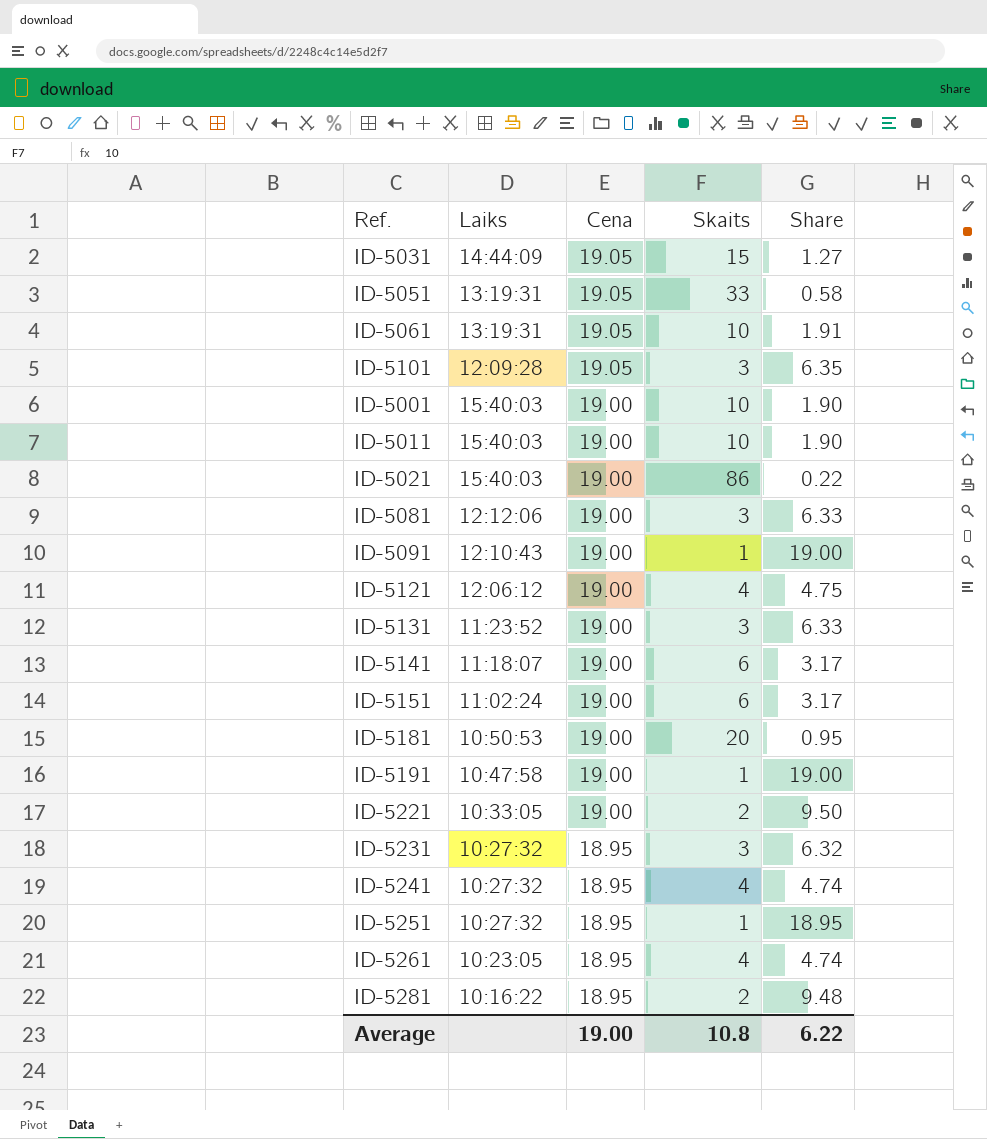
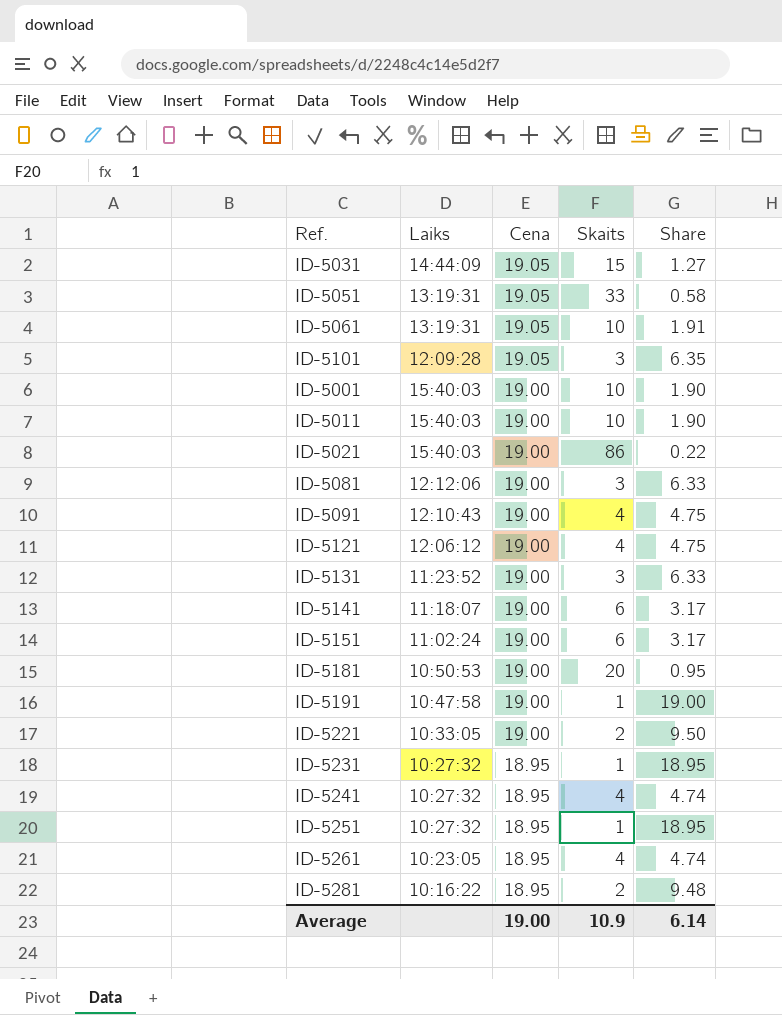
ID-5091 | Skaits: 1 -> 4
ID-5091 | Share: 19.00 -> 4.75
ID-5231 | Skaits: 3 -> 1
ID-5231 | Share: 6.32 -> 18.95
Average | Skaits: 10.8 -> 10.9
Average | Share: 6.22 -> 6.14

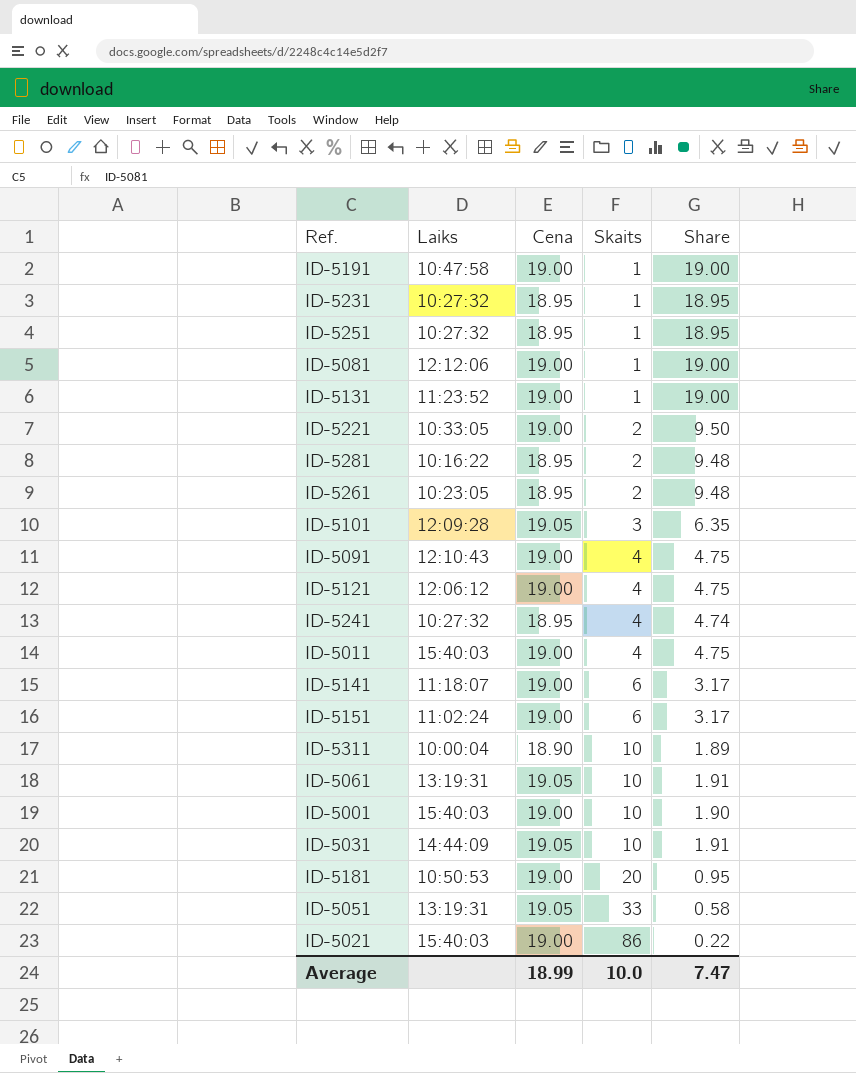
row order: Cena descending -> Skaits ascending
ID-5081 | Skaits: 3 -> 1
ID-5081 | Share: 6.33 -> 19.00
ID-5131 | Skaits: 3 -> 1
ID-5131 | Share: 6.33 -> 19.00
ID-5261 | Skaits: 4 -> 2
ID-5261 | Share: 4.74 -> 9.48
ID-5011 | Skaits: 10 -> 4
ID-5011 | Share: 1.90 -> 4.75
row ID-5311: none -> 10:00:04 | 18.90 | 10 | 1.89
ID-5031 | Skaits: 15 -> 10
ID-5031 | Share: 1.27 -> 1.91
Average | Cena: 19.00 -> 18.99
Average | Skaits: 10.9 -> 10.0
Average | Share: 6.14 -> 7.47

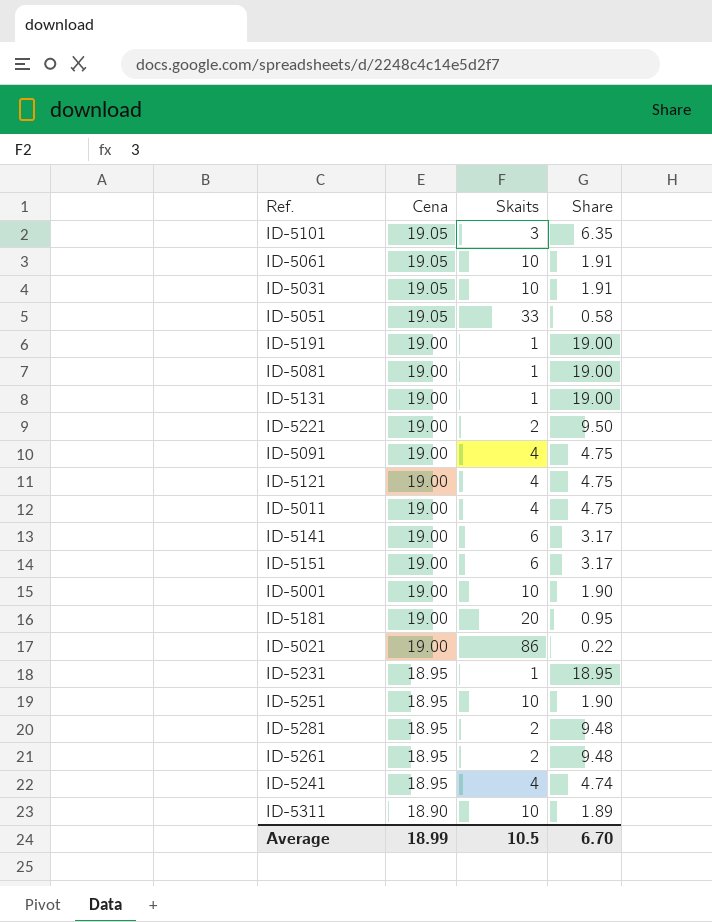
row order: Skaits ascending -> Cena descending
column Laiks | position: 2 -> none
ID-5251 | Skaits: 1 -> 10
ID-5251 | Share: 18.95 -> 1.90
Average | Skaits: 10.0 -> 10.5
Average | Share: 7.47 -> 6.70

